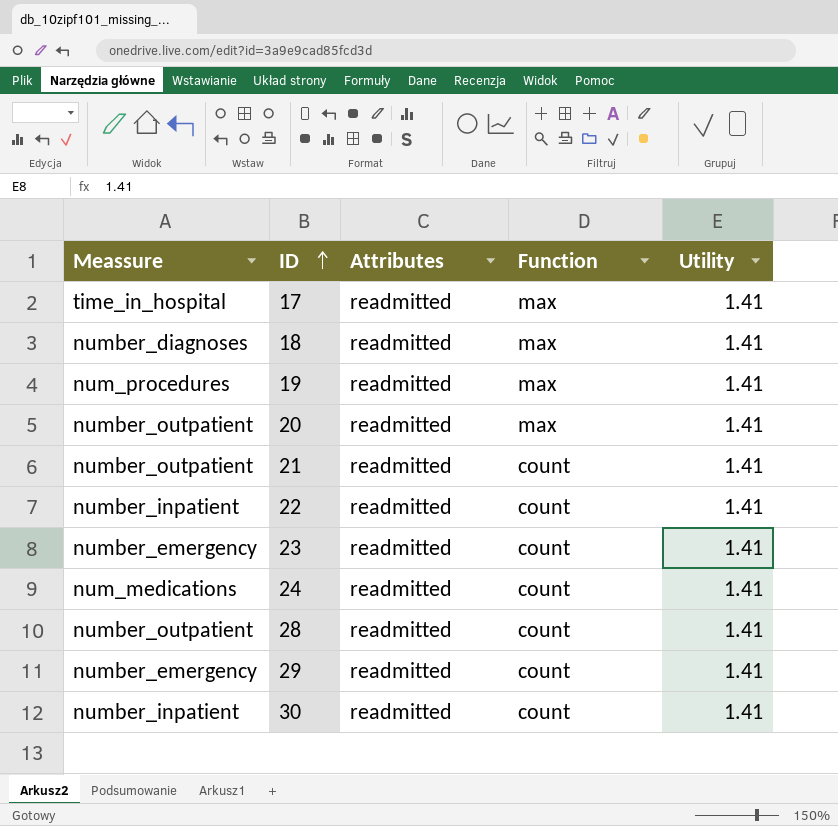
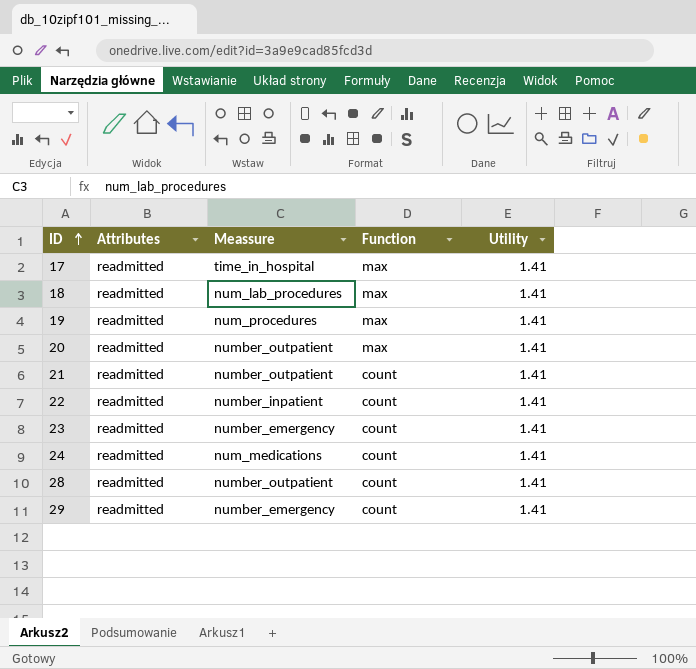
column Meassure | position: 1 -> 3
row 30: number_inpatient | readmitted | count | 1.41 -> none
18 | Meassure: number_diagnoses -> num_lab_procedures

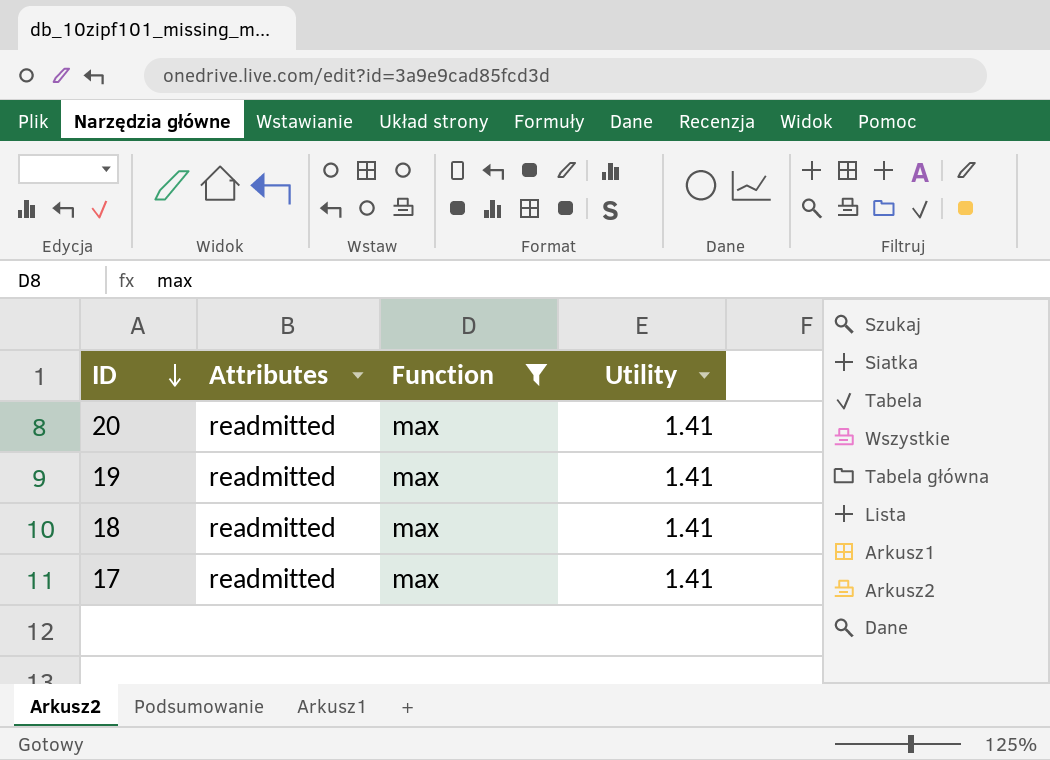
filter: none -> Function = max
row order: ID ascending -> ID descending
column Meassure | position: 3 -> none

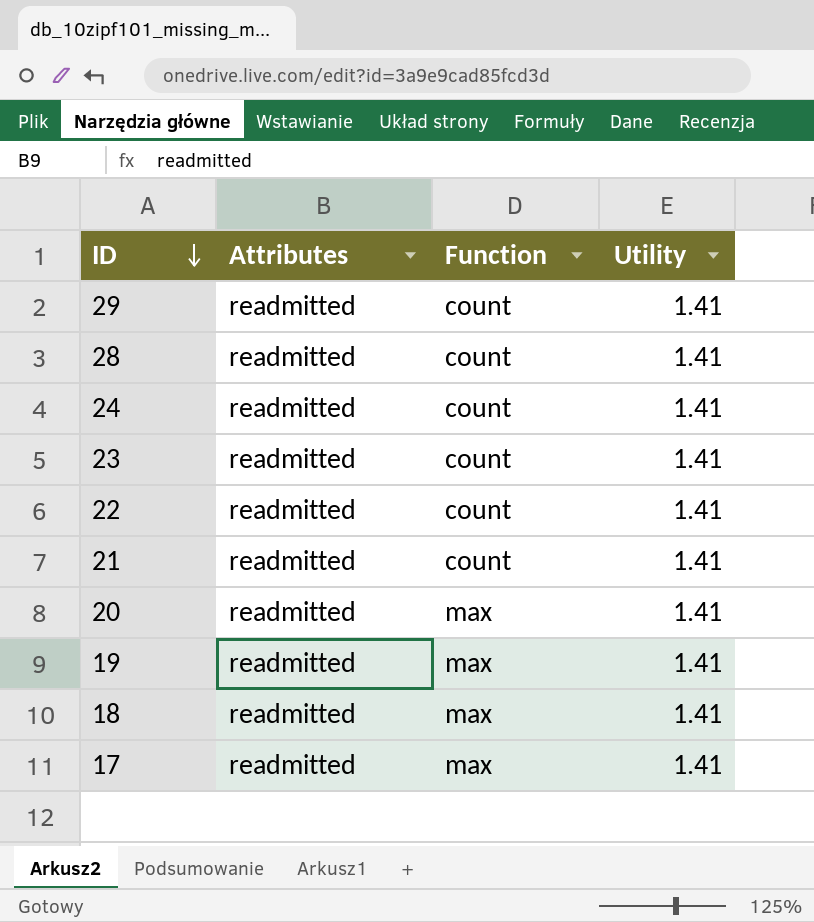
filter: Function = max -> none

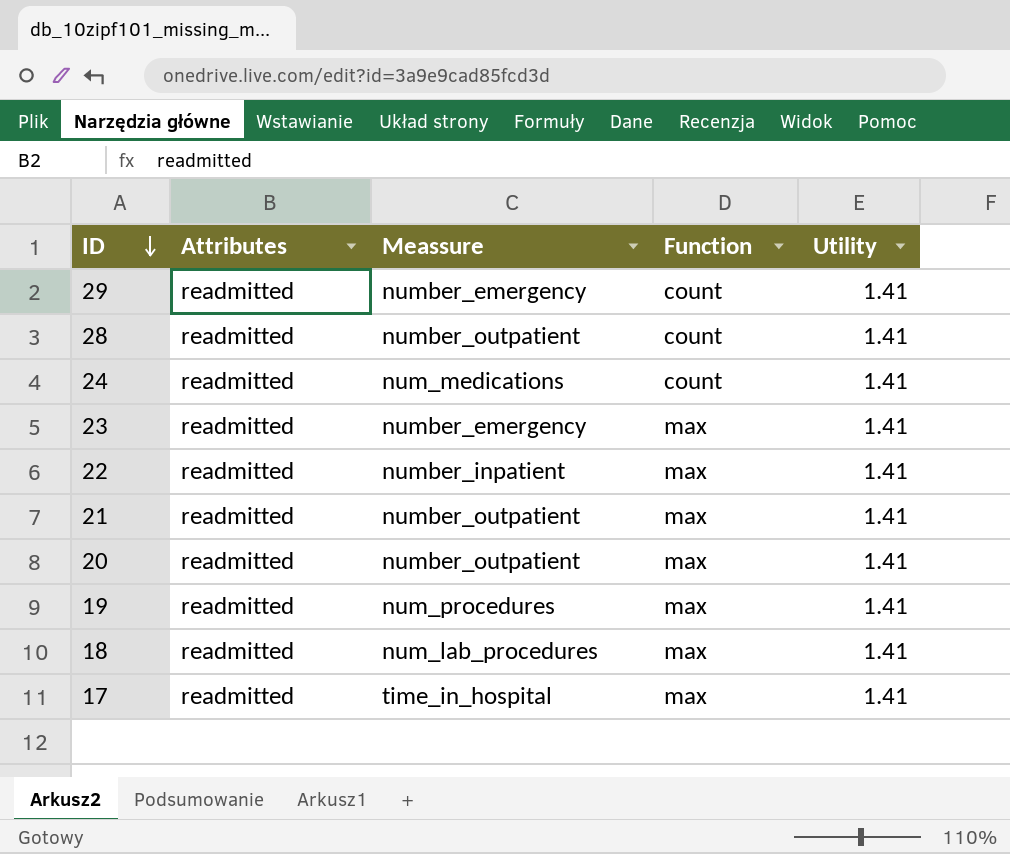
column Meassure | position: none -> 3
23 | Function: count -> max
22 | Function: count -> max
21 | Function: count -> max

